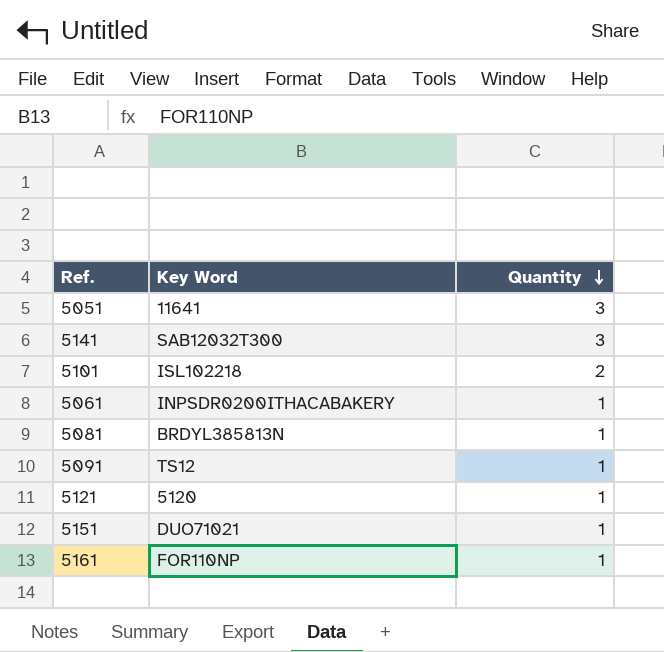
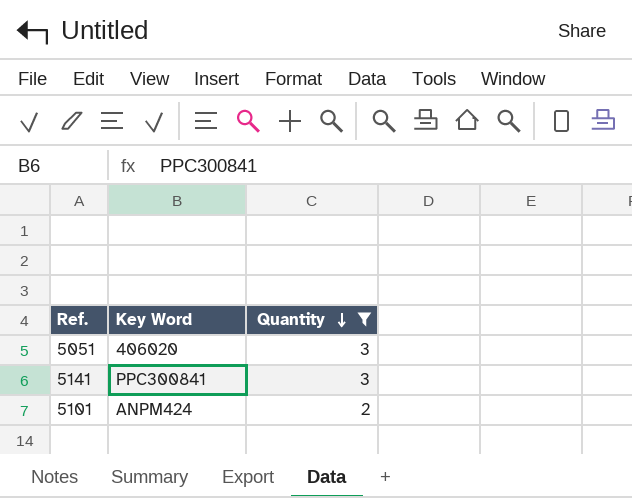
filter: none -> Quantity != 1
5051 | Key Word: 11641 -> 406020
5141 | Key Word: SAB12032T300 -> PPC300841
5101 | Key Word: ISL102218 -> ANPM424

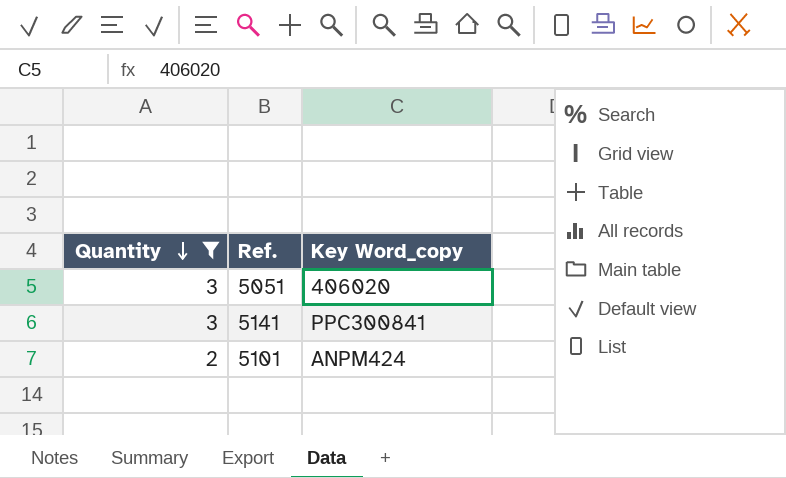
column Quantity | position: 3 -> 1
column name: Key Word -> Key Word_copy

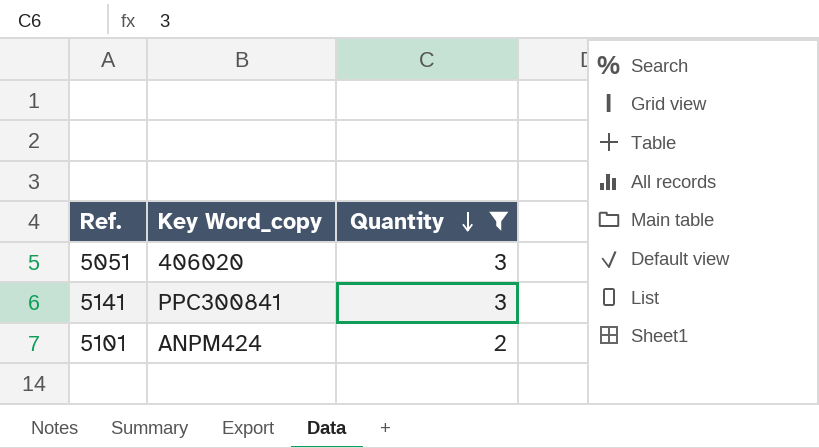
column Quantity | position: 1 -> 3

